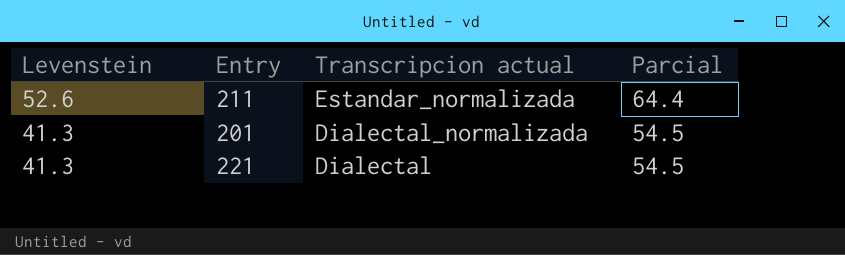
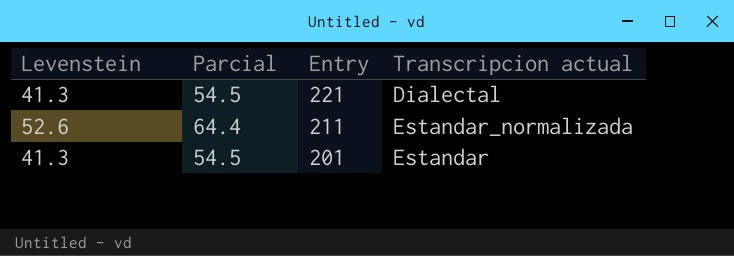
row order: Levenstein descending -> Entry descending
column Parcial | position: 4 -> 2
201 | Transcripcion actual: Dialectal_normalizada -> Estandar

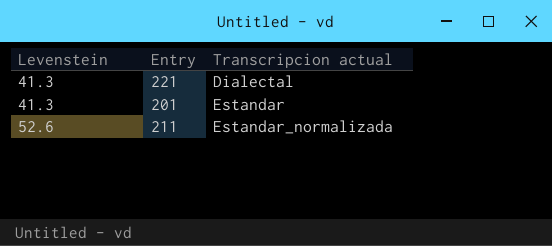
row order: Entry descending -> Levenstein ascending
column Parcial | position: 2 -> none

